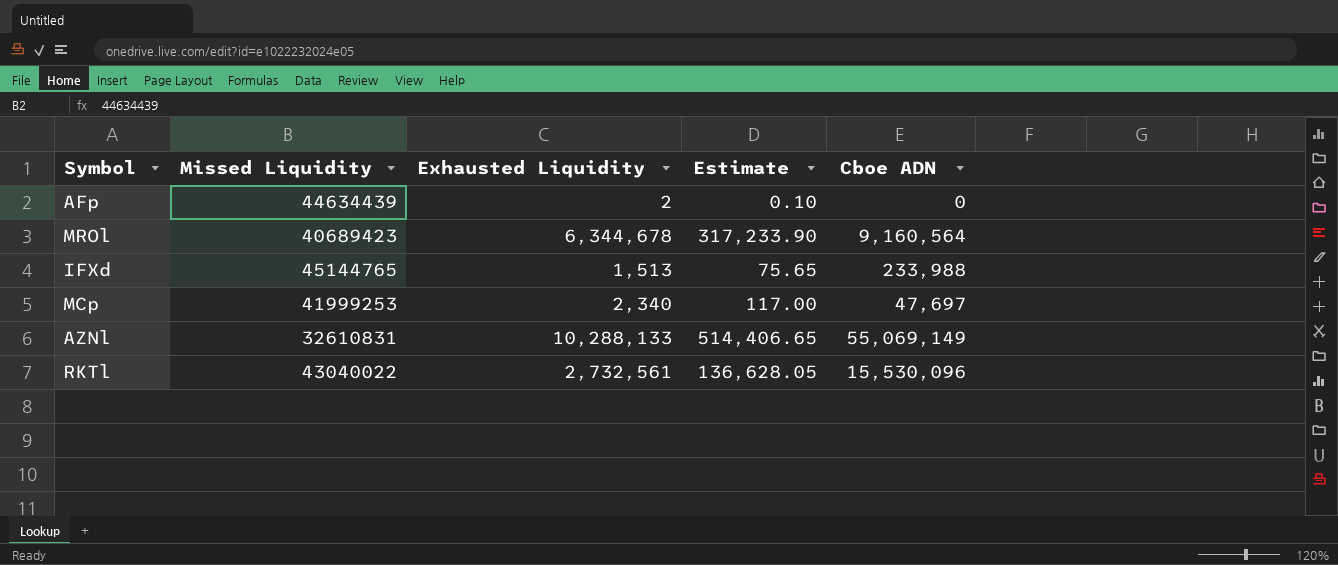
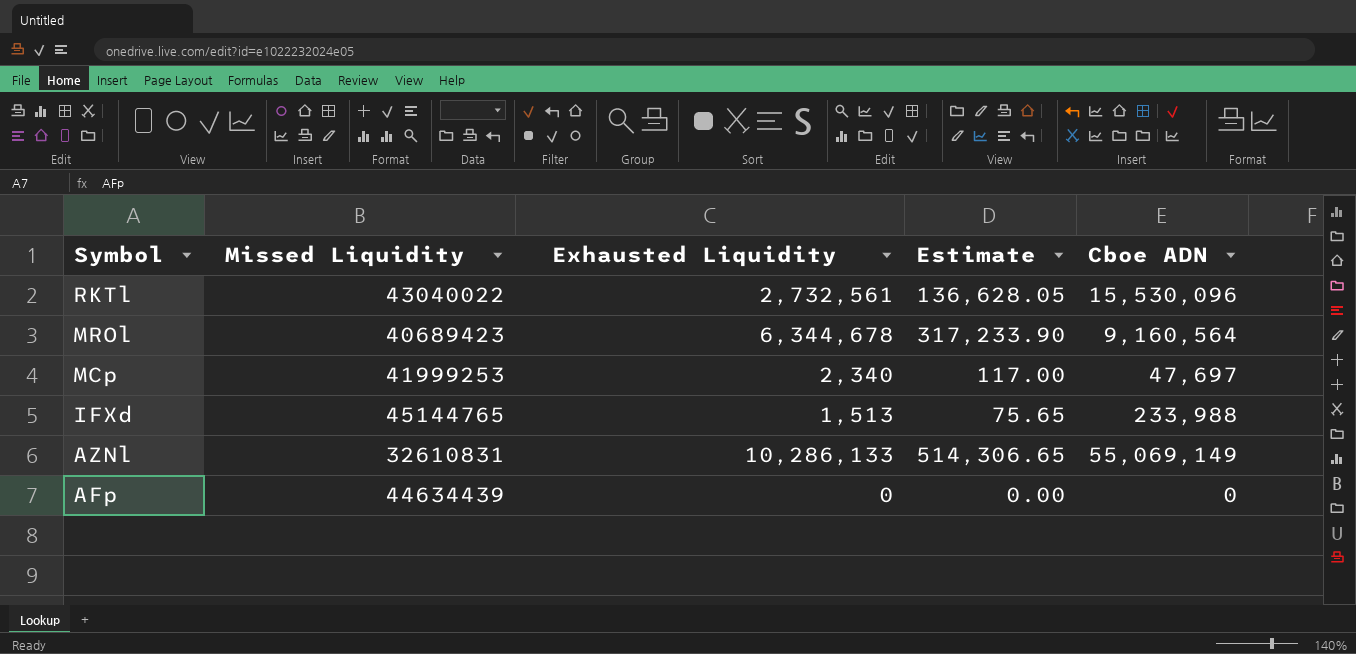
row order: none -> Symbol descending
AZNl | Exhausted Liquidity: 10,288,133 -> 10,286,133
AZNl | Estimate: 514,406.65 -> 514,306.65
AFp | Exhausted Liquidity: 2 -> 0
AFp | Estimate: 0.10 -> 0.00

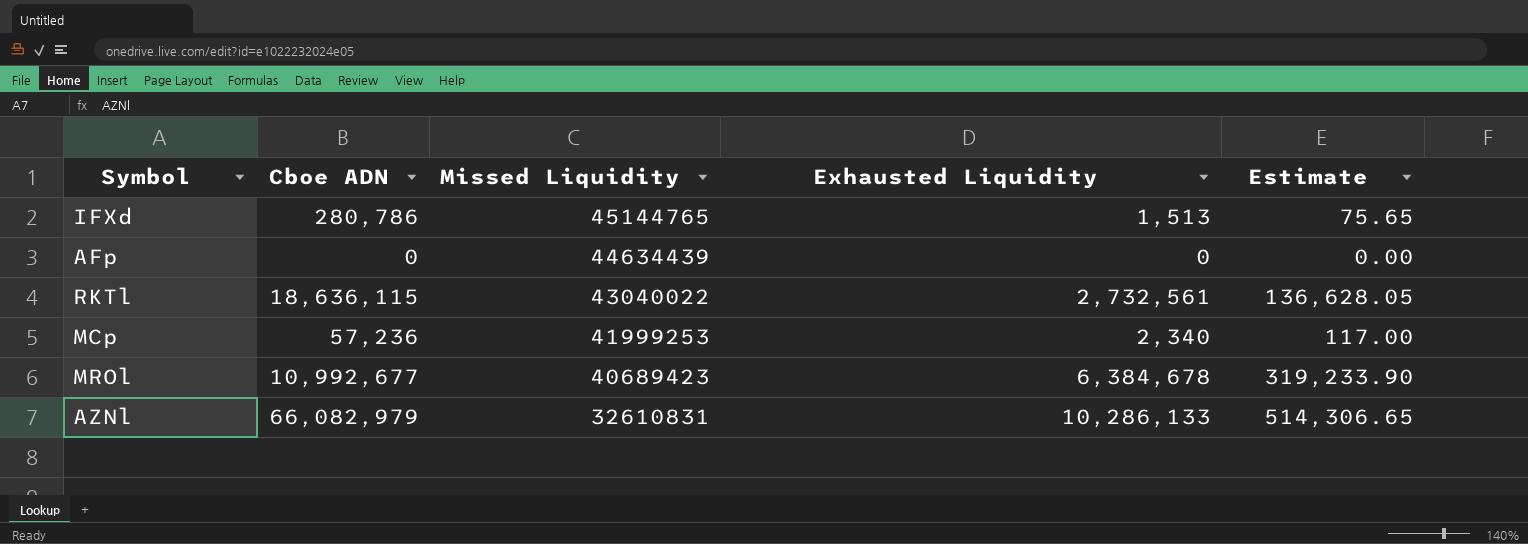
row order: Symbol descending -> Missed Liquidity descending
column Cboe ADN | position: 5 -> 2
IFXd | Cboe ADN: 233,988 -> 280,786
RKTl | Cboe ADN: 15,530,096 -> 18,636,115
MCp | Cboe ADN: 47,697 -> 57,236
MROl | Cboe ADN: 9,160,564 -> 10,992,677
MROl | Exhausted Liquidity: 6,344,678 -> 6,384,678
MROl | Estimate: 317,233.90 -> 319,233.90
AZNl | Cboe ADN: 55,069,149 -> 66,082,979

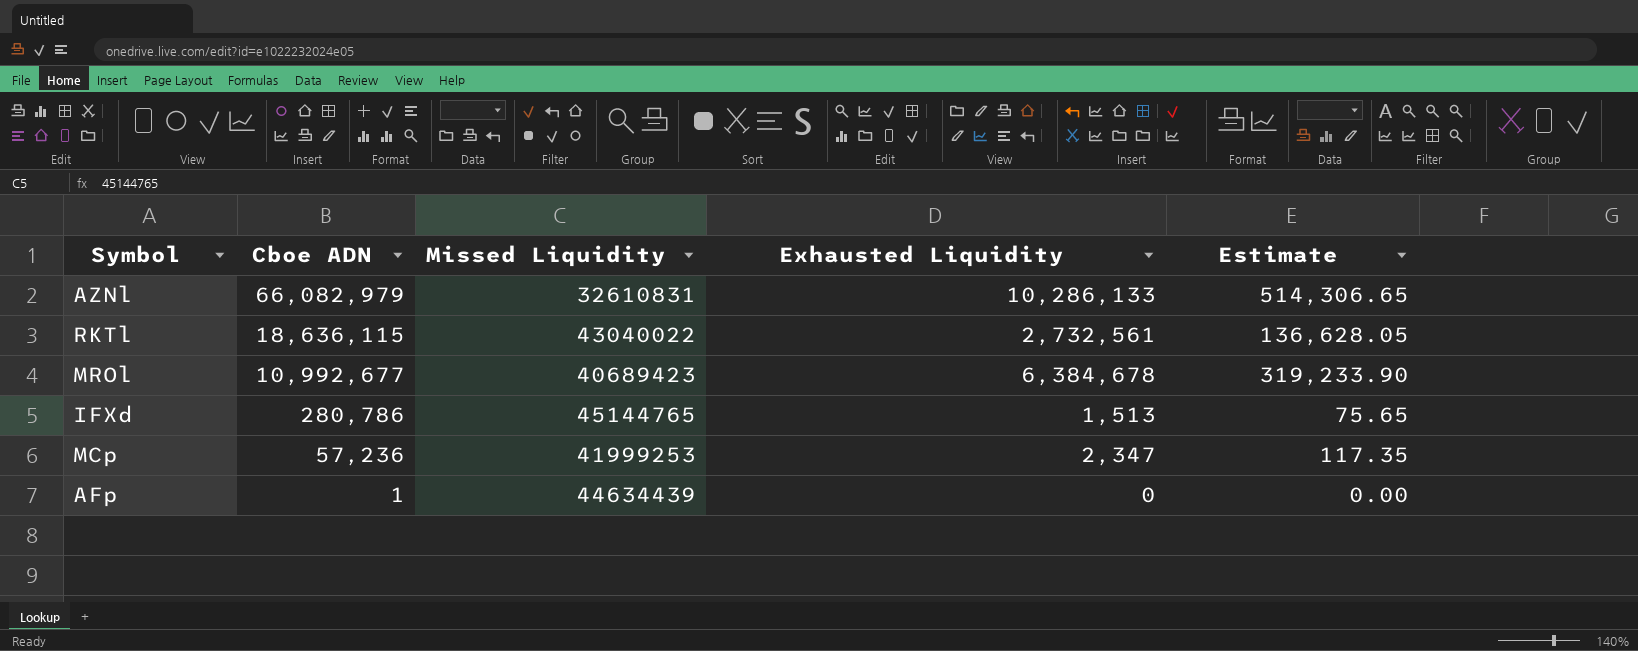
row order: Missed Liquidity descending -> Cboe ADN descending
MCp | Exhausted Liquidity: 2,340 -> 2,347
MCp | Estimate: 117.00 -> 117.35
AFp | Cboe ADN: 0 -> 1

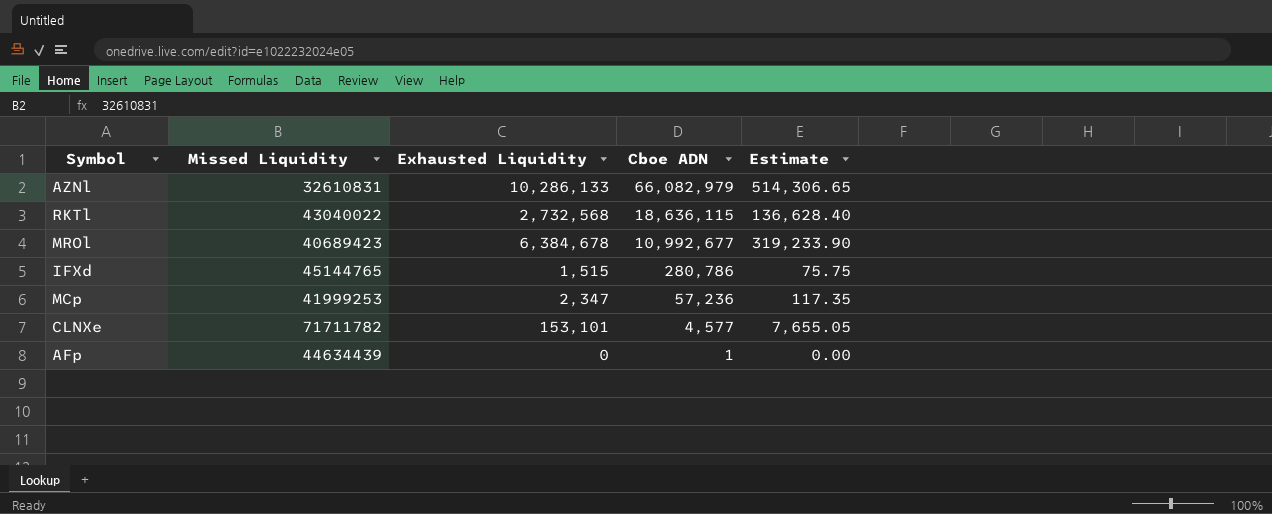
column Cboe ADN | position: 2 -> 4
RKTl | Exhausted Liquidity: 2,732,561 -> 2,732,568
RKTl | Estimate: 136,628.05 -> 136,628.40
IFXd | Exhausted Liquidity: 1,513 -> 1,515
IFXd | Estimate: 75.65 -> 75.75
row CLNXe: none -> 71711782 | 153,101 | 4,577 | 7,655.05

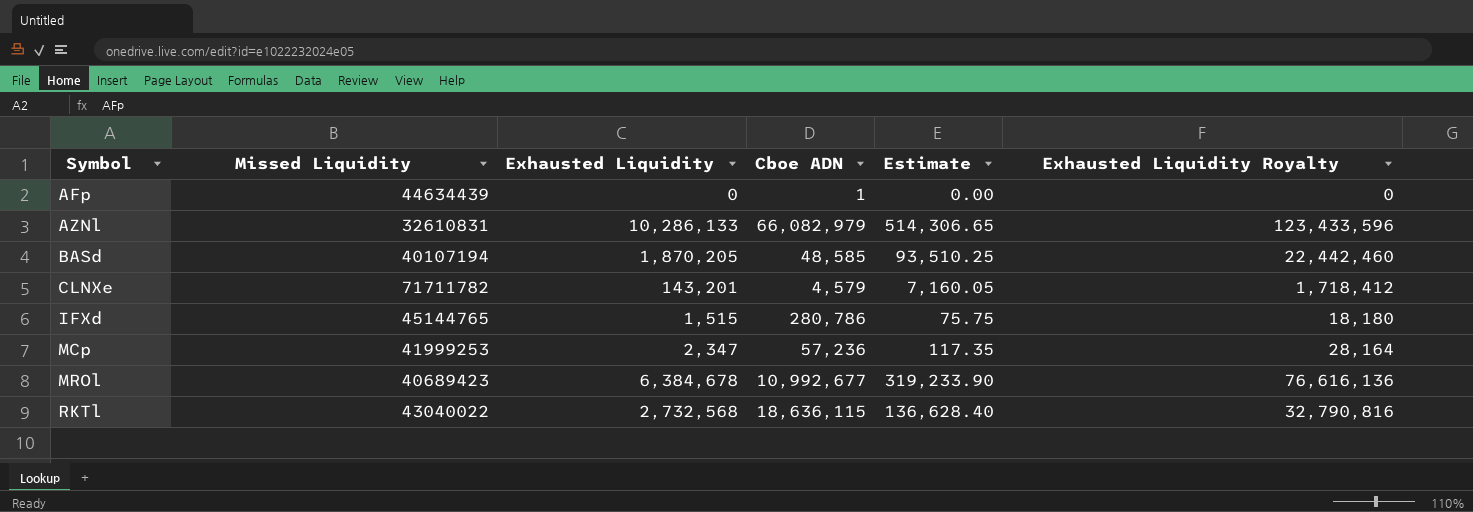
row order: Cboe ADN descending -> Symbol ascending
column Exhausted Liquidity Royalty | formula: none -> [Exhausted Liquidity] * 12
row BASd: none -> 40107194 | 1,870,205 | 48,585 | 93,510.25 | 22,442,460
CLNXe | Exhausted Liquidity: 153,101 -> 143,201
CLNXe | Cboe ADN: 4,577 -> 4,579
CLNXe | Estimate: 7,655.05 -> 7,160.05

